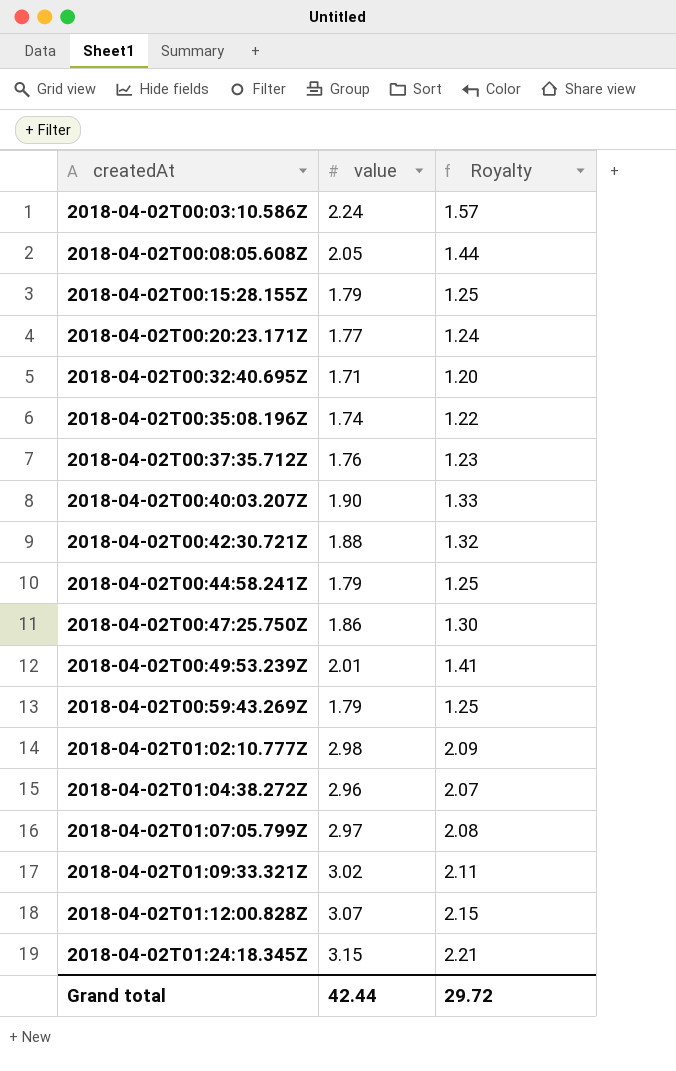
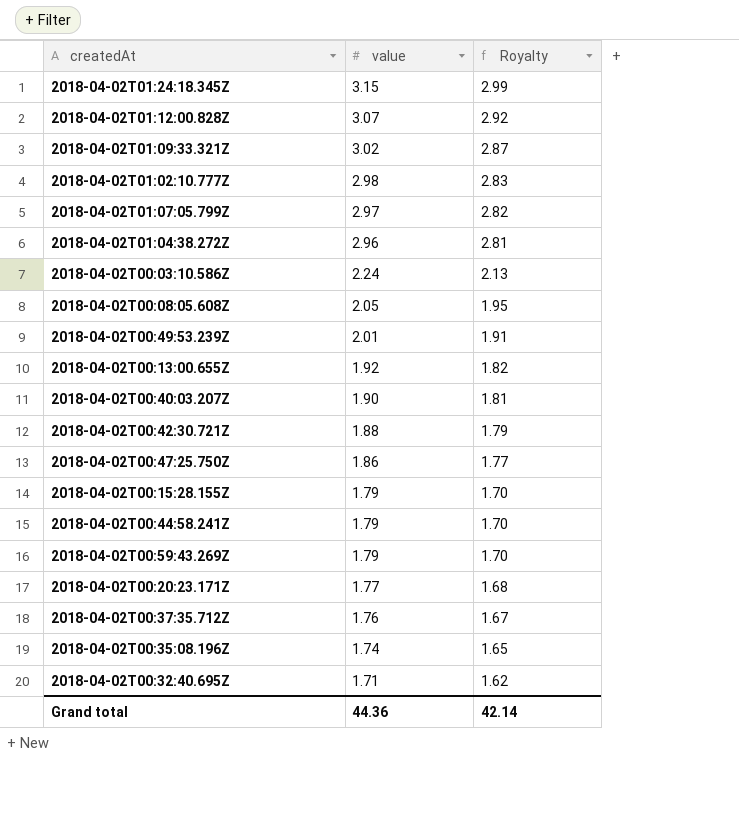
row order: createdAt ascending -> value descending
column Royalty | formula: [value] * 0.7 -> [value] * 0.95
row 2018-04-02T00:13:00.655Z: none -> 1.92 | 1.82
Grand total | value: 42.44 -> 44.36
Grand total | Royalty: 29.72 -> 42.14

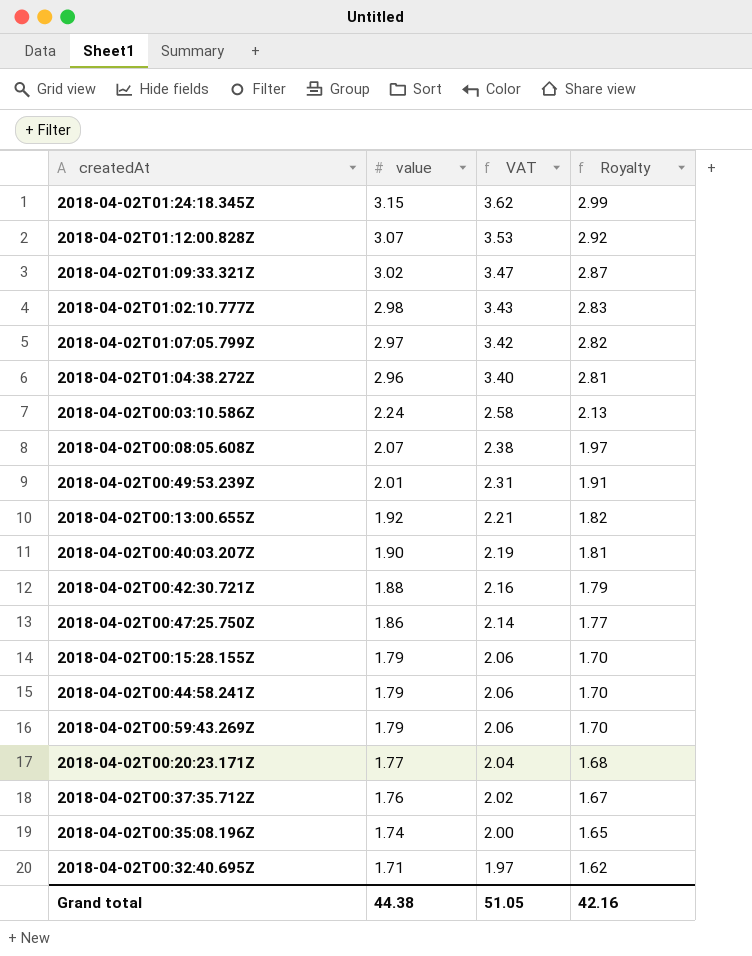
column VAT | formula: none -> [value] * 1.15
2018-04-02T00:08:05.608Z | value: 2.05 -> 2.07
2018-04-02T00:08:05.608Z | Royalty: 1.95 -> 1.97
Grand total | value: 44.36 -> 44.38
Grand total | Royalty: 42.14 -> 42.16

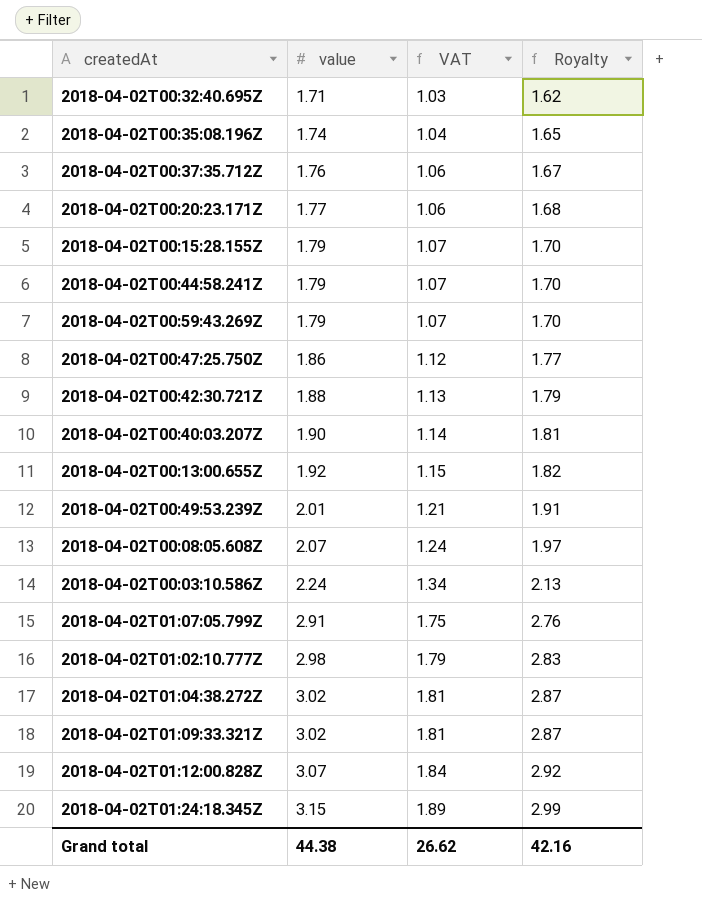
row order: value descending -> value ascending
column VAT | formula: [value] * 1.15 -> [value] * 0.6
2018-04-02T01:07:05.799Z | value: 2.97 -> 2.91
2018-04-02T01:07:05.799Z | Royalty: 2.82 -> 2.76
2018-04-02T01:04:38.272Z | value: 2.96 -> 3.02
2018-04-02T01:04:38.272Z | Royalty: 2.81 -> 2.87
Grand total | VAT: 51.05 -> 26.62

